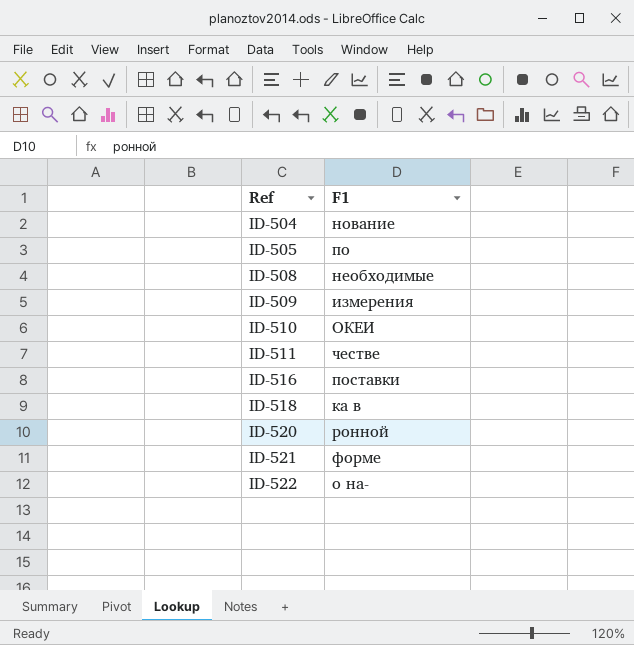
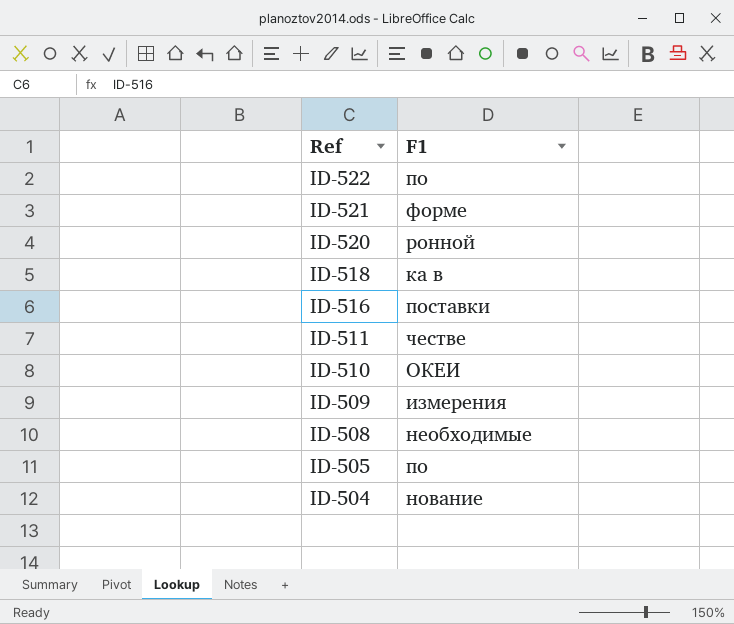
row order: Ref ascending -> Ref descending
ID-522 | F1: о на- -> по

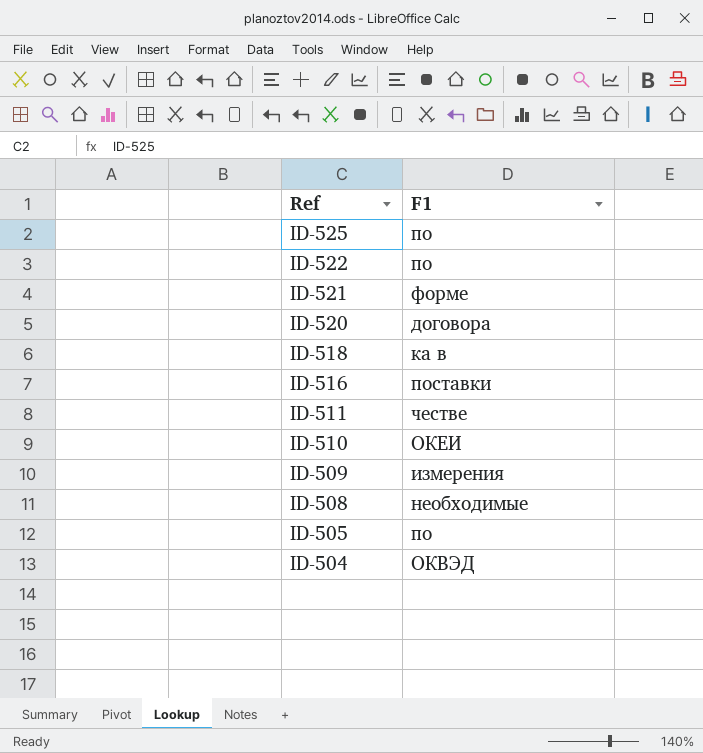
row ID-525: none -> по
ID-520 | F1: ронной -> договора
ID-504 | F1: нование -> ОКВЭД

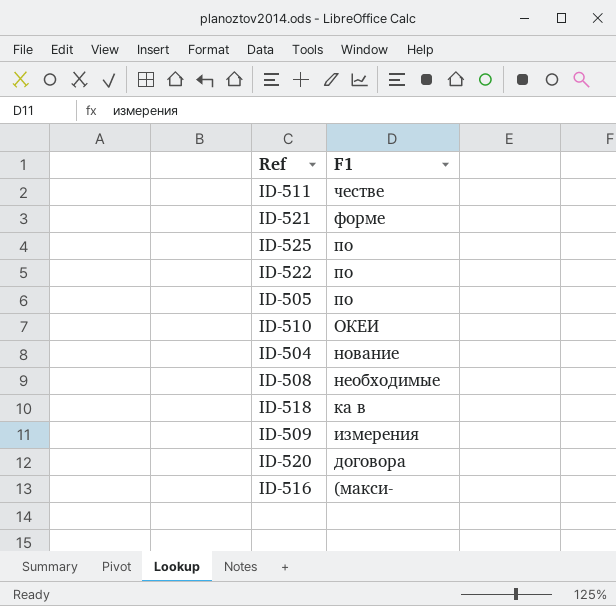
row order: Ref descending -> F1 descending
ID-504 | F1: ОКВЭД -> нование
ID-516 | F1: поставки -> (макси-

